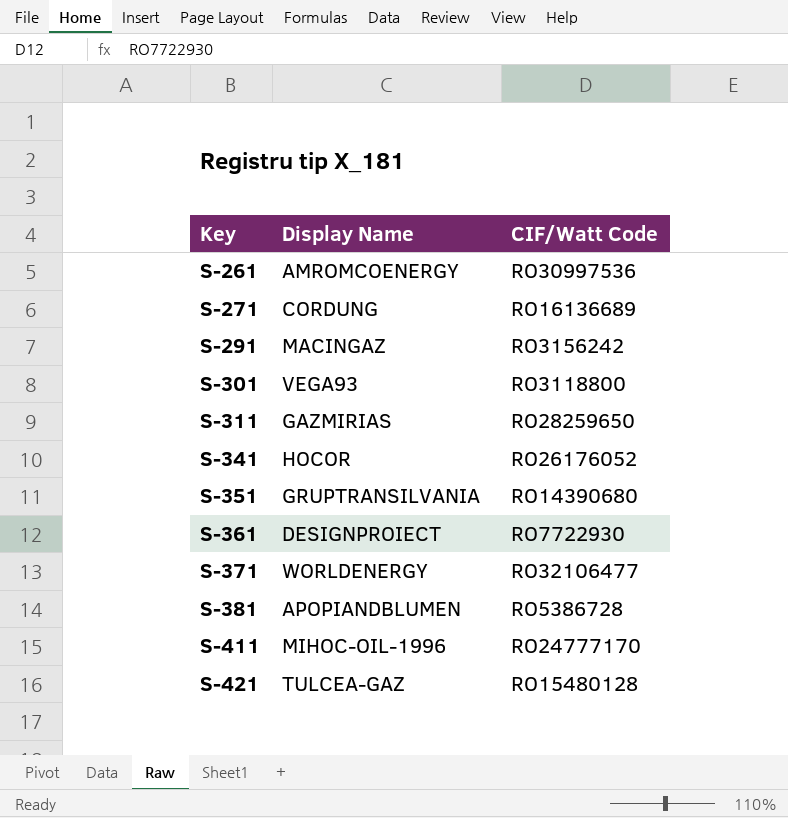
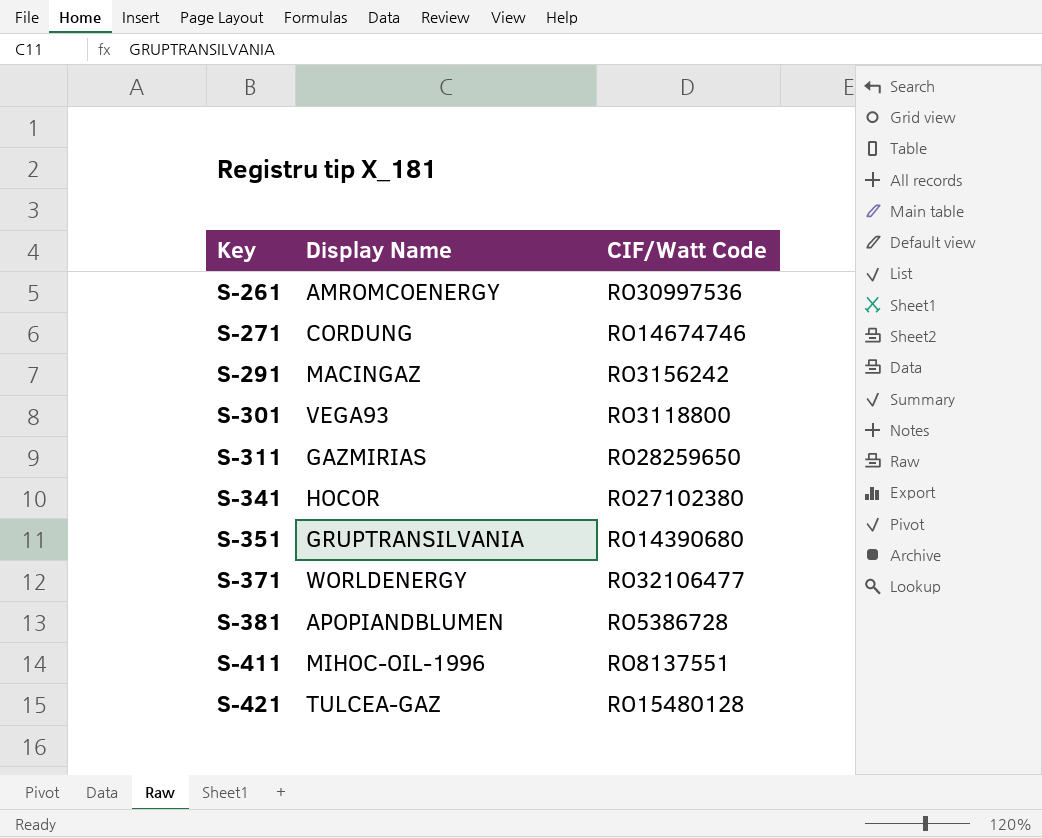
row S-361: DESIGNPROIECT | RO7722930 -> none
S-271 | CIF/Watt Code: RO16136689 -> RO14674746
S-341 | CIF/Watt Code: RO26176052 -> RO27102380
S-411 | CIF/Watt Code: RO24777170 -> RO8137551

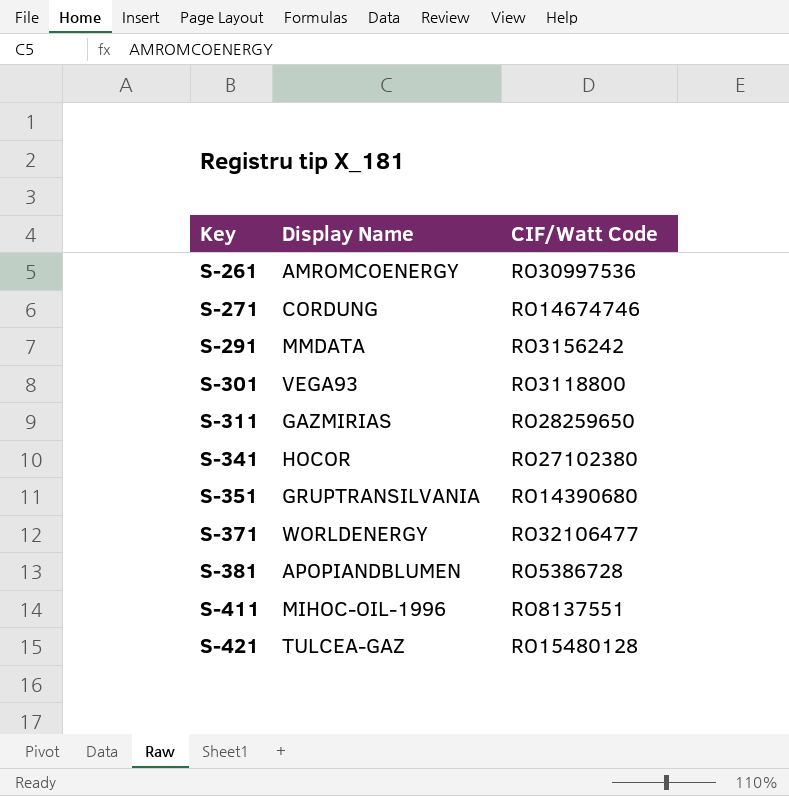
S-291 | Display Name: MACINGAZ -> MMDATA

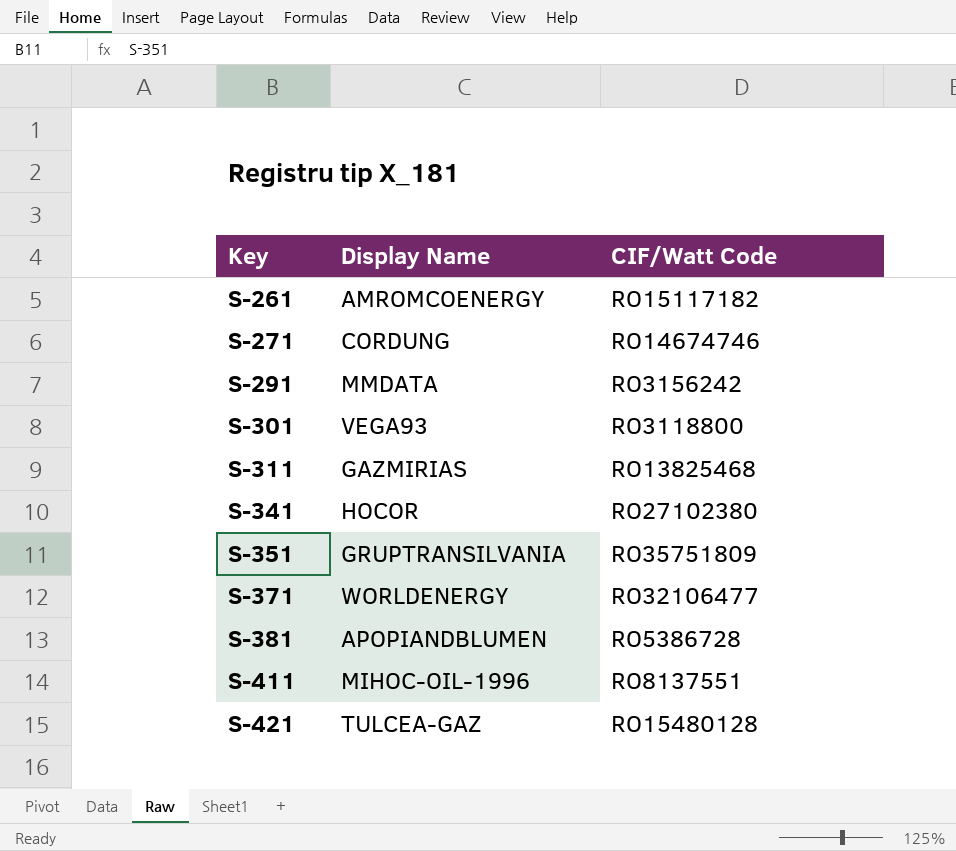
S-261 | CIF/Watt Code: RO30997536 -> RO15117182
S-311 | CIF/Watt Code: RO28259650 -> RO13825468
S-351 | CIF/Watt Code: RO14390680 -> RO35751809

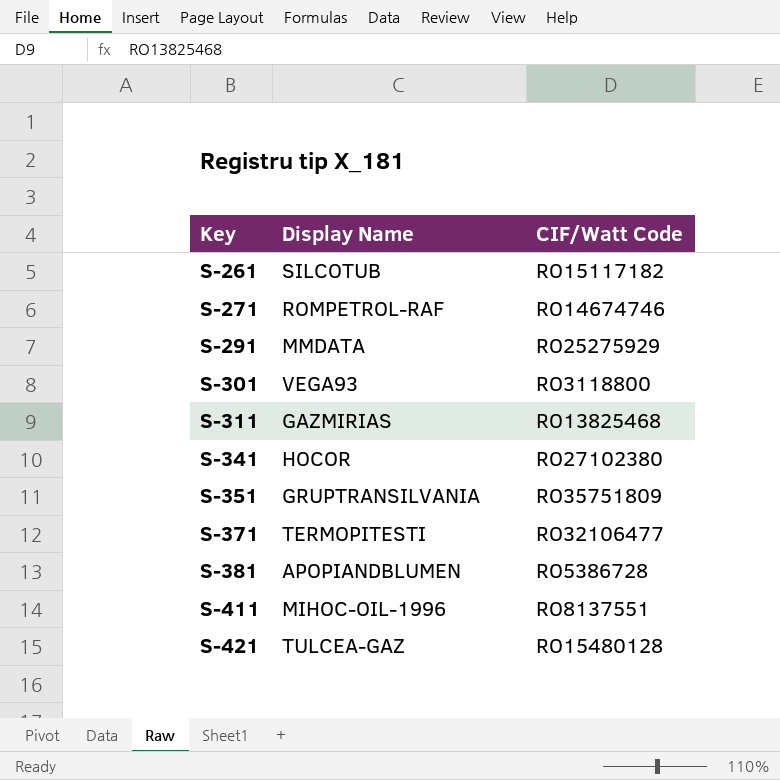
S-261 | Display Name: AMROMCOENERGY -> SILCOTUB
S-271 | Display Name: CORDUNG -> ROMPETROL-RAF
S-291 | CIF/Watt Code: RO3156242 -> RO25275929
S-371 | Display Name: WORLDENERGY -> TERMOPITESTI

